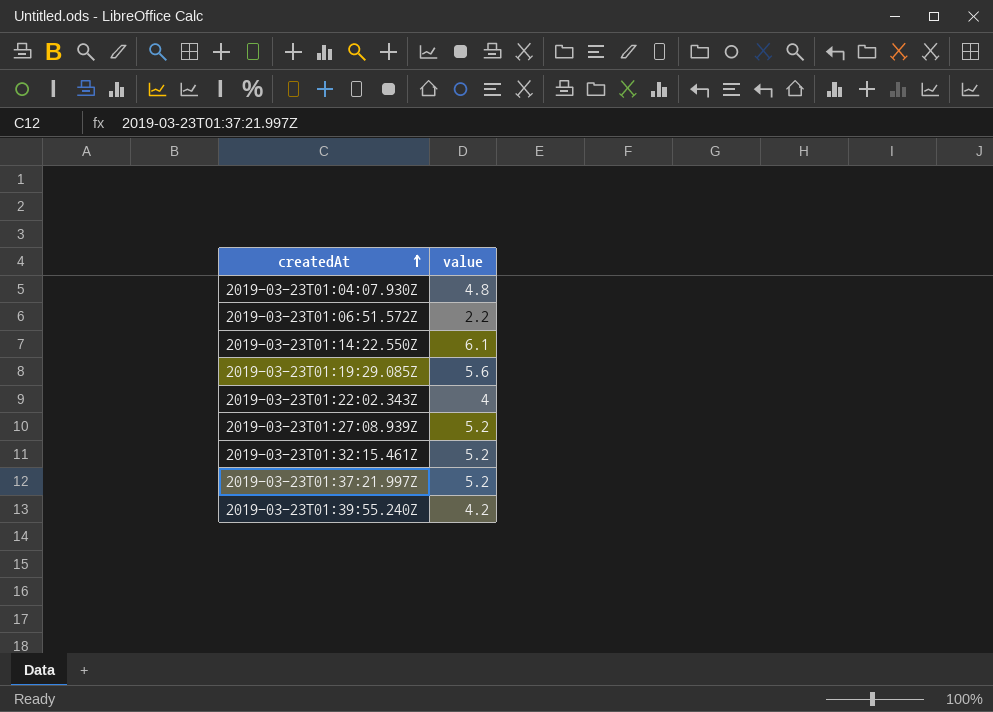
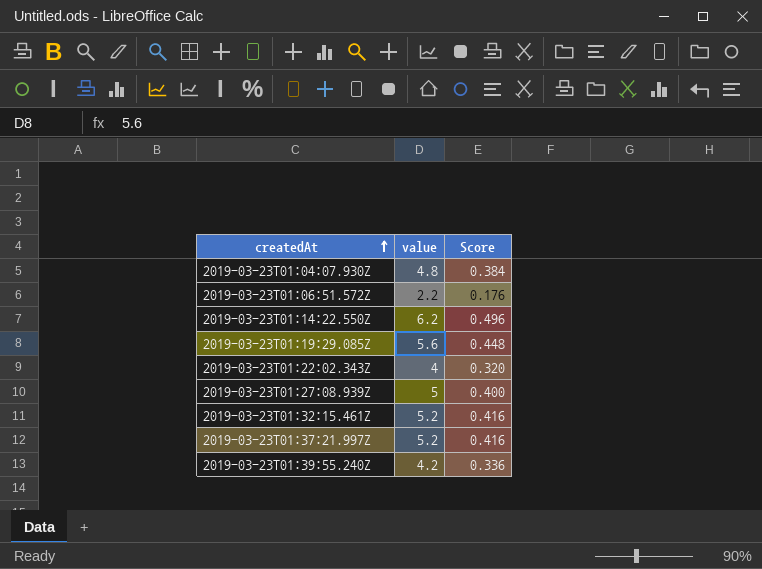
column Score | formula: none -> [value] * 0.08
2019-03-23T01:14:22.550Z | value: 6.1 -> 6.2
2019-03-23T01:27:08.939Z | value: 5.2 -> 5

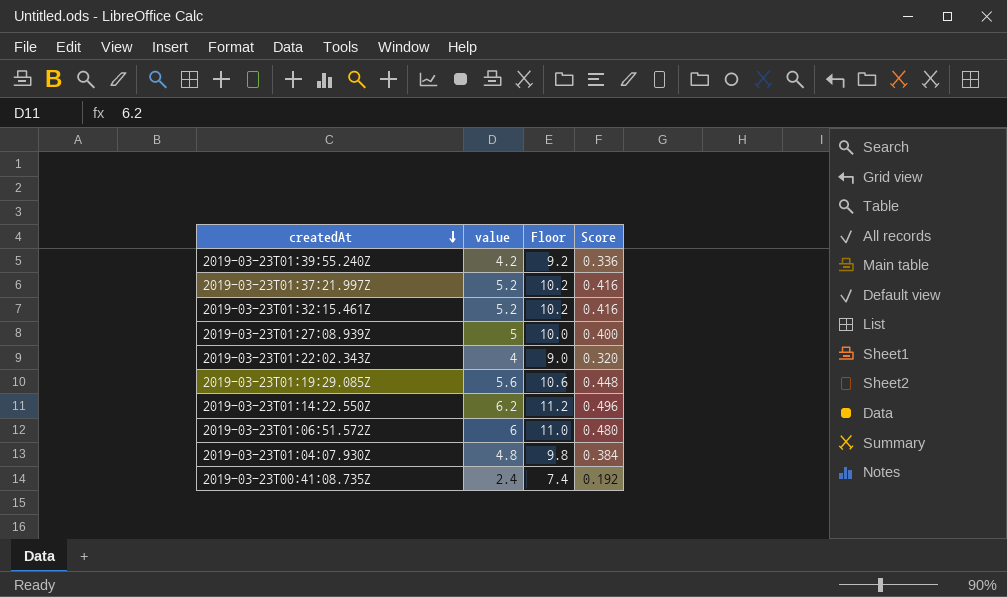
row order: createdAt ascending -> createdAt descending
column Floor | formula: none -> [value] + 5
2019-03-23T01:06:51.572Z | value: 2.2 -> 6
2019-03-23T01:06:51.572Z | Score: 0.176 -> 0.480
row 2019-03-23T00:41:08.735Z: none -> 2.4 | 7.4 | 0.192

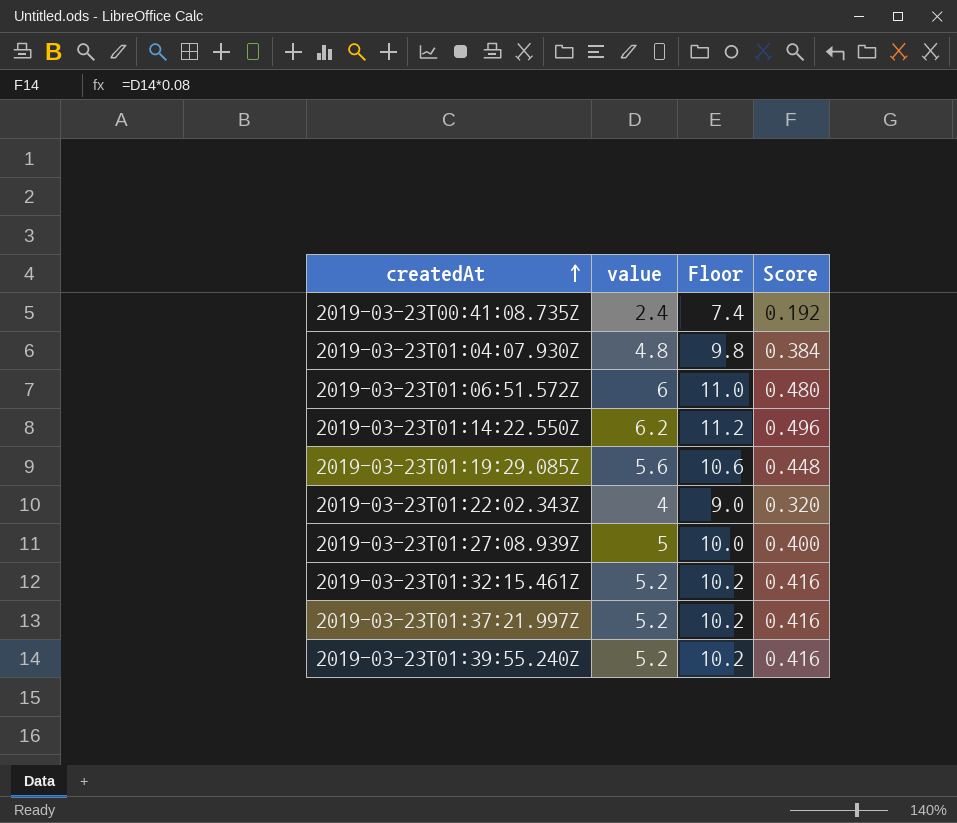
row order: createdAt descending -> createdAt ascending
2019-03-23T01:39:55.240Z | value: 4.2 -> 5.2
2019-03-23T01:39:55.240Z | Floor: 9.2 -> 10.2
2019-03-23T01:39:55.240Z | Score: 0.336 -> 0.416

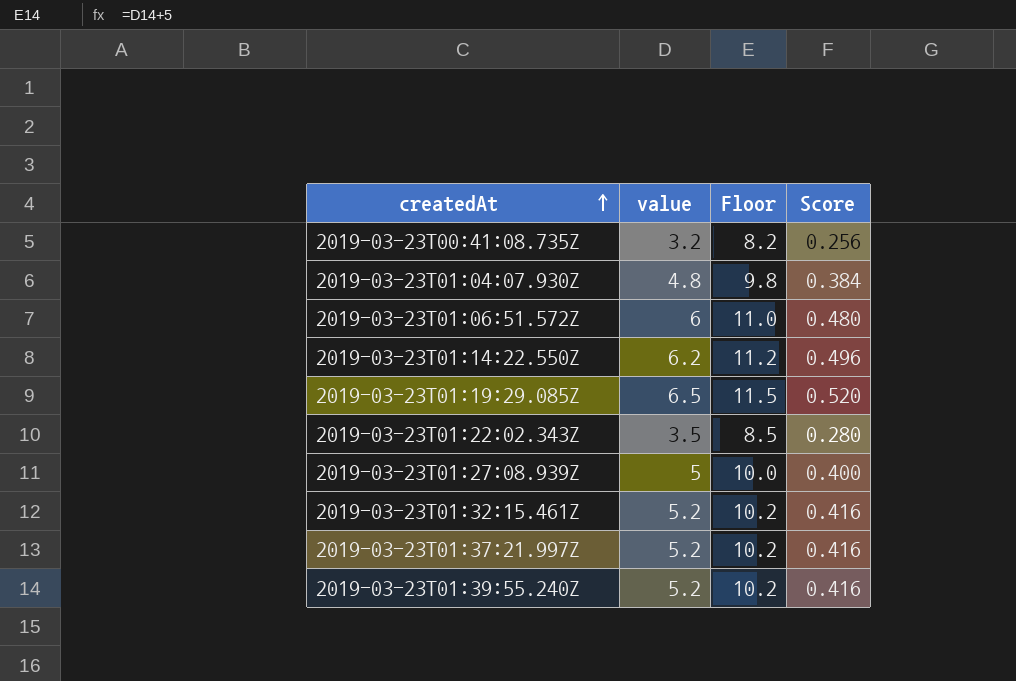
2019-03-23T00:41:08.735Z | value: 2.4 -> 3.2
2019-03-23T00:41:08.735Z | Floor: 7.4 -> 8.2
2019-03-23T00:41:08.735Z | Score: 0.192 -> 0.256
2019-03-23T01:19:29.085Z | value: 5.6 -> 6.5
2019-03-23T01:19:29.085Z | Floor: 10.6 -> 11.5
2019-03-23T01:19:29.085Z | Score: 0.448 -> 0.520
2019-03-23T01:22:02.343Z | value: 4 -> 3.5
2019-03-23T01:22:02.343Z | Floor: 9.0 -> 8.5
2019-03-23T01:22:02.343Z | Score: 0.320 -> 0.280

